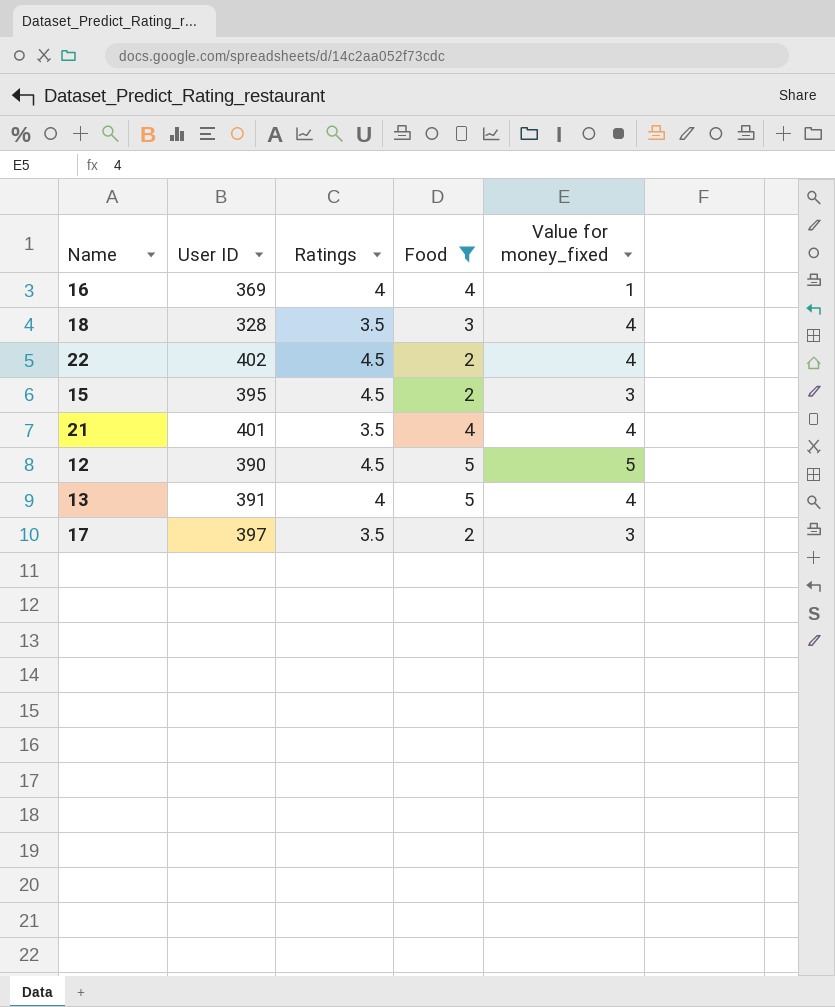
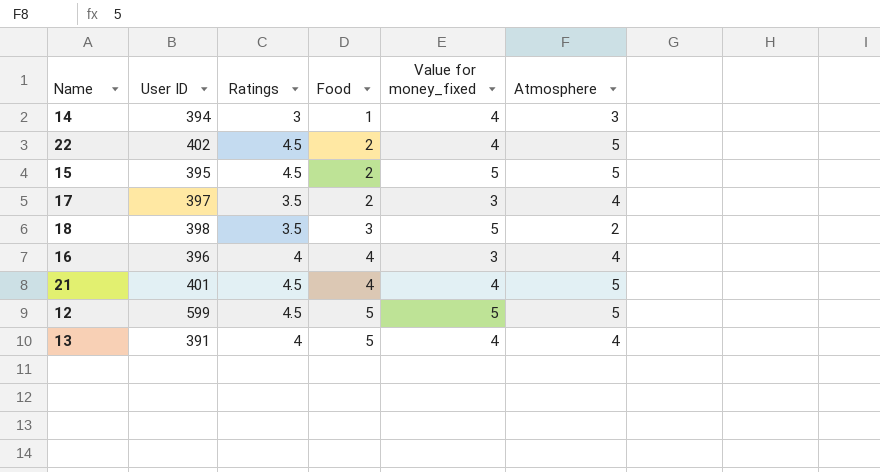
filter: Food != 1 -> none
row order: none -> Food ascending
column Atmosphere | position: none -> 6
15 | Value for money_fixed: 3 -> 5
18 | User ID: 328 -> 398
18 | Value for money_fixed: 4 -> 5
16 | User ID: 369 -> 396
16 | Value for money_fixed: 1 -> 3
21 | Ratings: 3.5 -> 4.5
12 | User ID: 390 -> 599

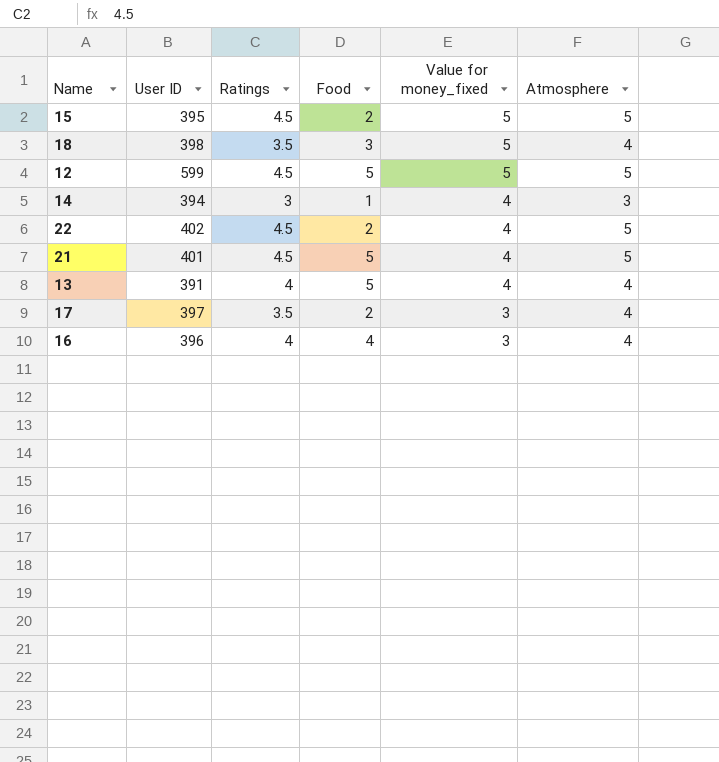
row order: Food ascending -> Value for money_fixed descending
18 | Atmosphere: 2 -> 4
21 | Food: 4 -> 5

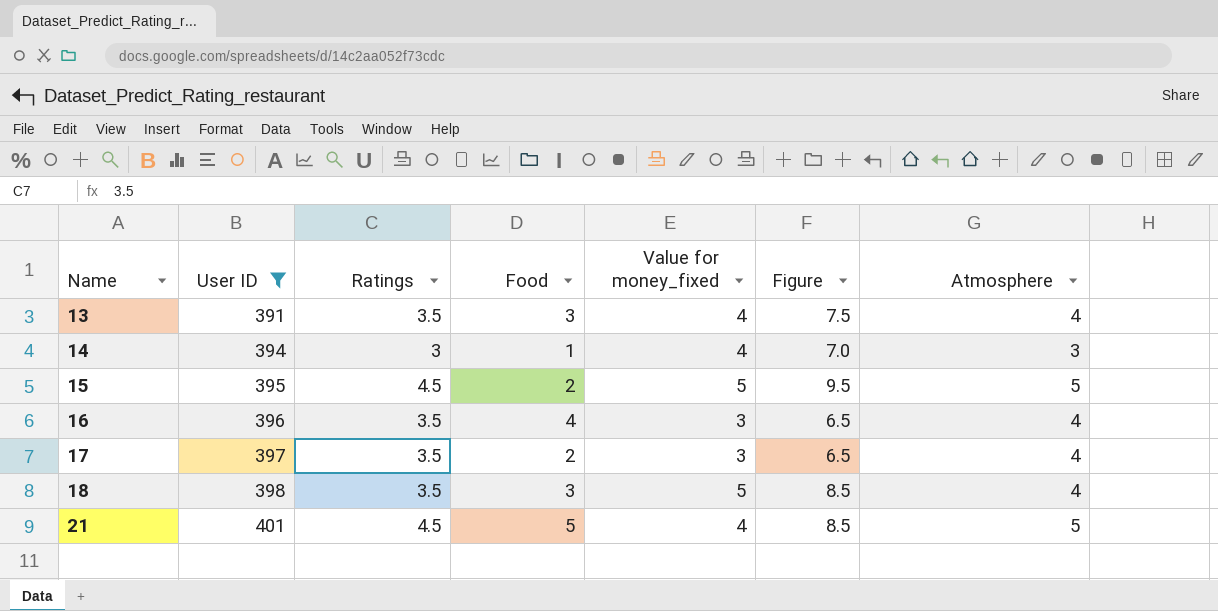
filter: none -> User ID <= 401
row order: Value for money_fixed descending -> Name ascending
column Figure | formula: none -> [Ratings] + [Value for money_fixed]
13 | Ratings: 4 -> 3.5
13 | Food: 5 -> 3
16 | Ratings: 4 -> 3.5

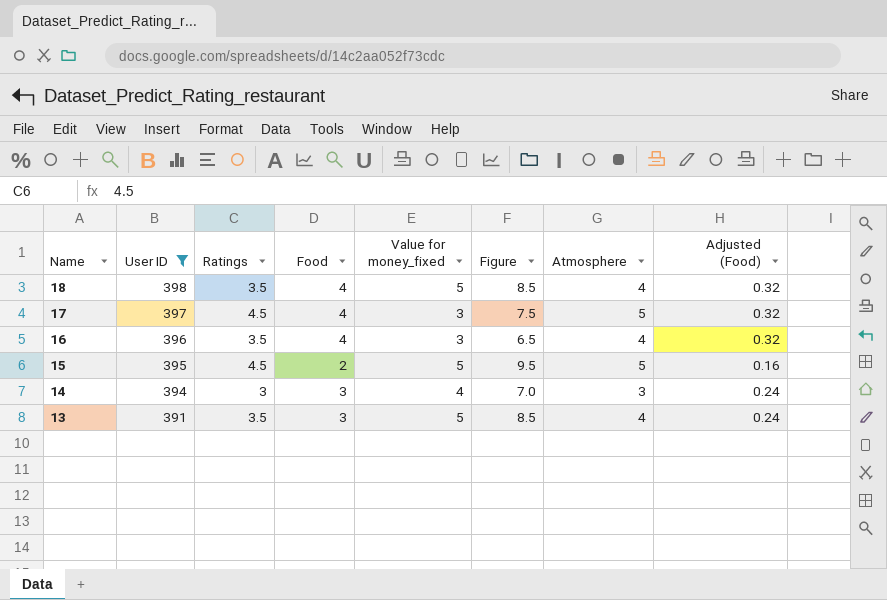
row order: Name ascending -> Name descending
column Adjusted (Food) | formula: none -> [Food] * 0.08
row 21: 401 | 4.5 | 5 | 4 | 8.5 | 5 -> none
18 | Food: 3 -> 4
17 | Ratings: 3.5 -> 4.5
17 | Food: 2 -> 4
17 | Figure: 6.5 -> 7.5
17 | Atmosphere: 4 -> 5
14 | Food: 1 -> 3
13 | Value for money_fixed: 4 -> 5
13 | Figure: 7.5 -> 8.5

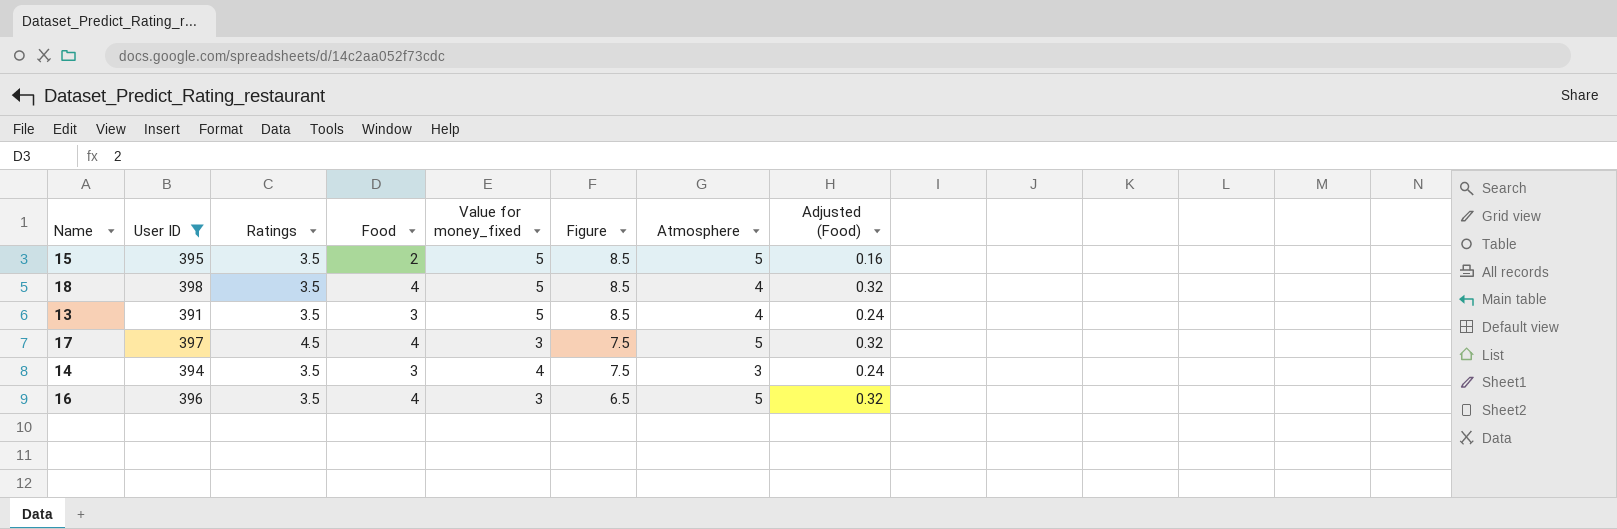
row order: Name descending -> Figure descending
15 | Ratings: 4.5 -> 3.5
15 | Figure: 9.5 -> 8.5
14 | Ratings: 3 -> 3.5
14 | Figure: 7.0 -> 7.5
16 | Atmosphere: 4 -> 5

